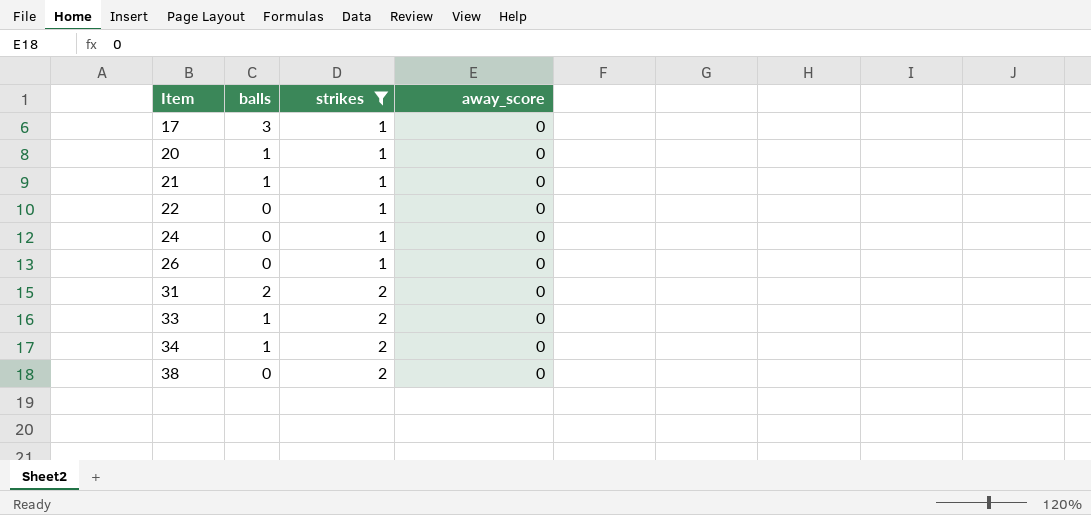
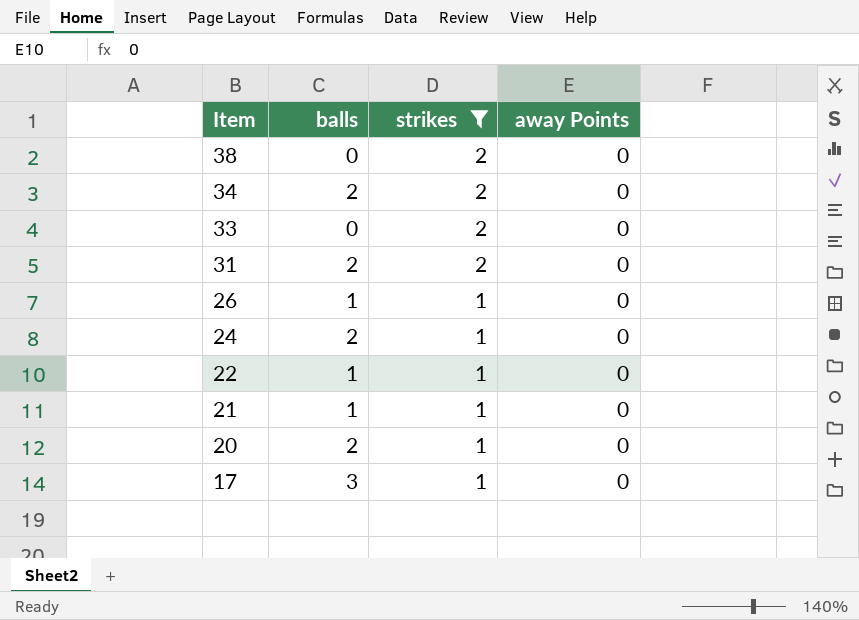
row order: Item ascending -> Item descending
column name: away_score -> away Points
34 | balls: 1 -> 2
33 | balls: 1 -> 0
26 | balls: 0 -> 1
24 | balls: 0 -> 2
22 | balls: 0 -> 1
20 | balls: 1 -> 2

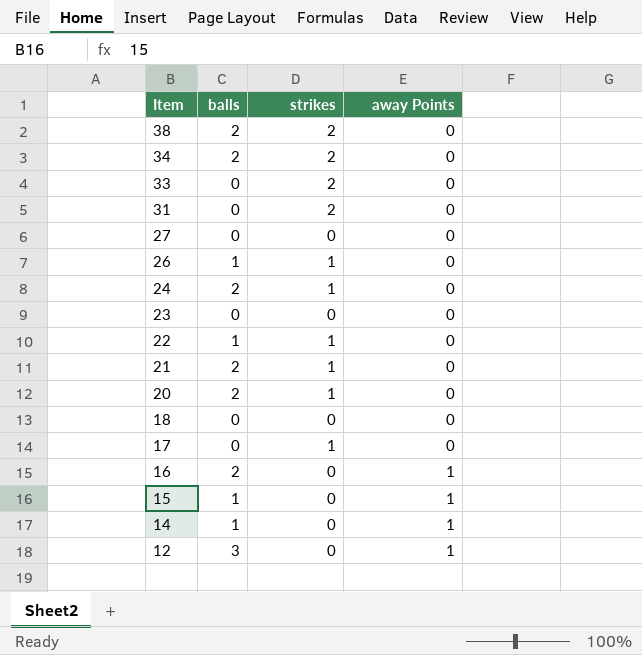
filter: strikes != 0 -> none
38 | balls: 0 -> 2
31 | balls: 2 -> 0
21 | balls: 1 -> 2
17 | balls: 3 -> 0

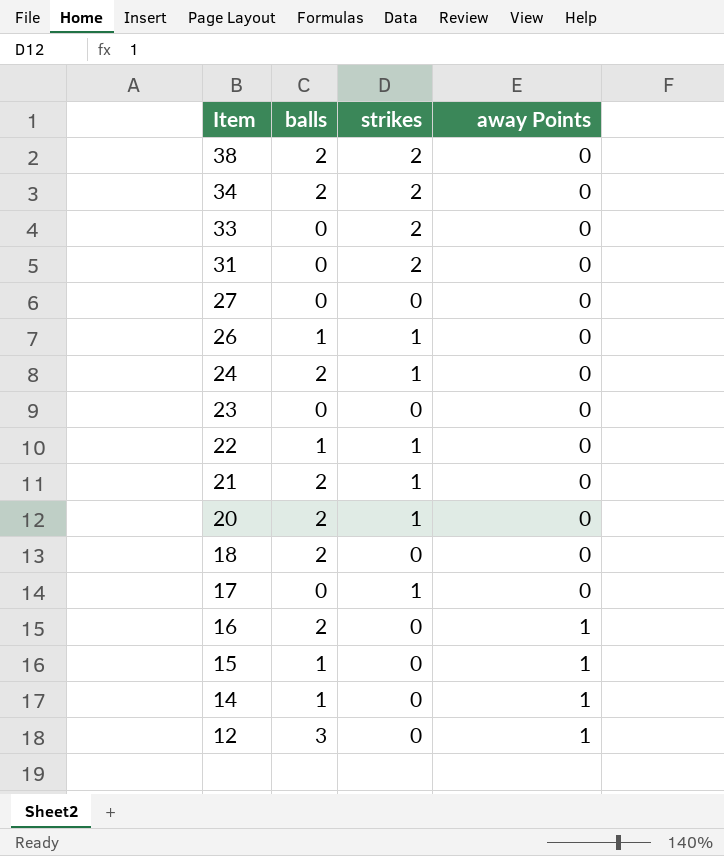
18 | balls: 0 -> 2

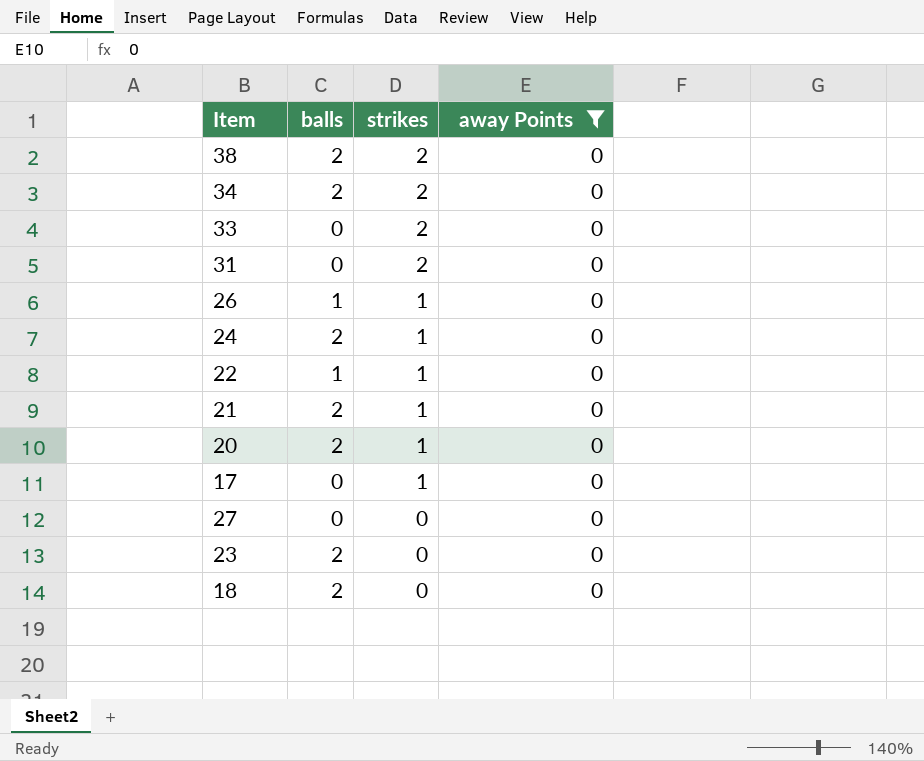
filter: none -> away Points = 0
row order: Item descending -> strikes descending
23 | balls: 0 -> 2

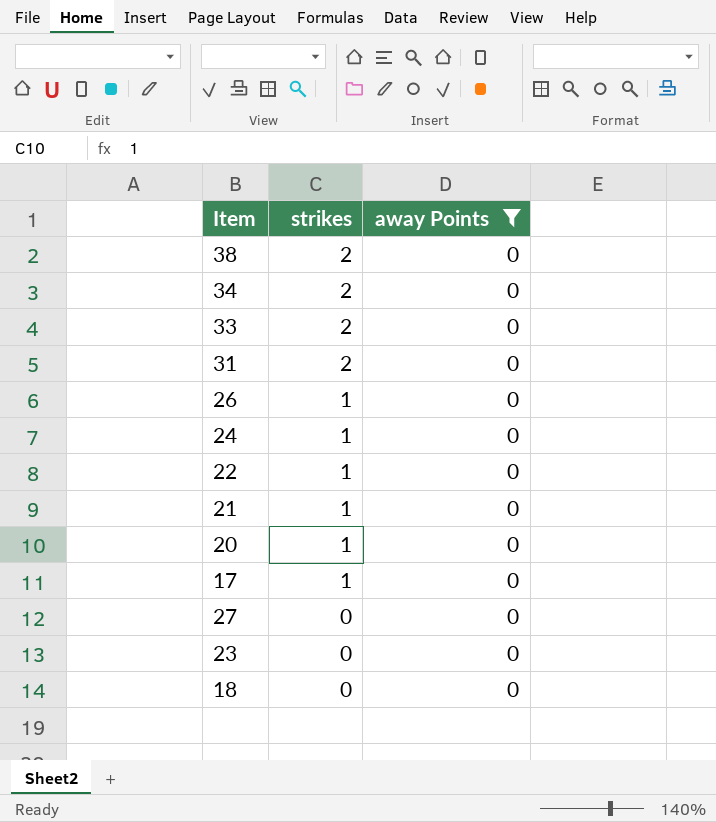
column balls | position: 2 -> none

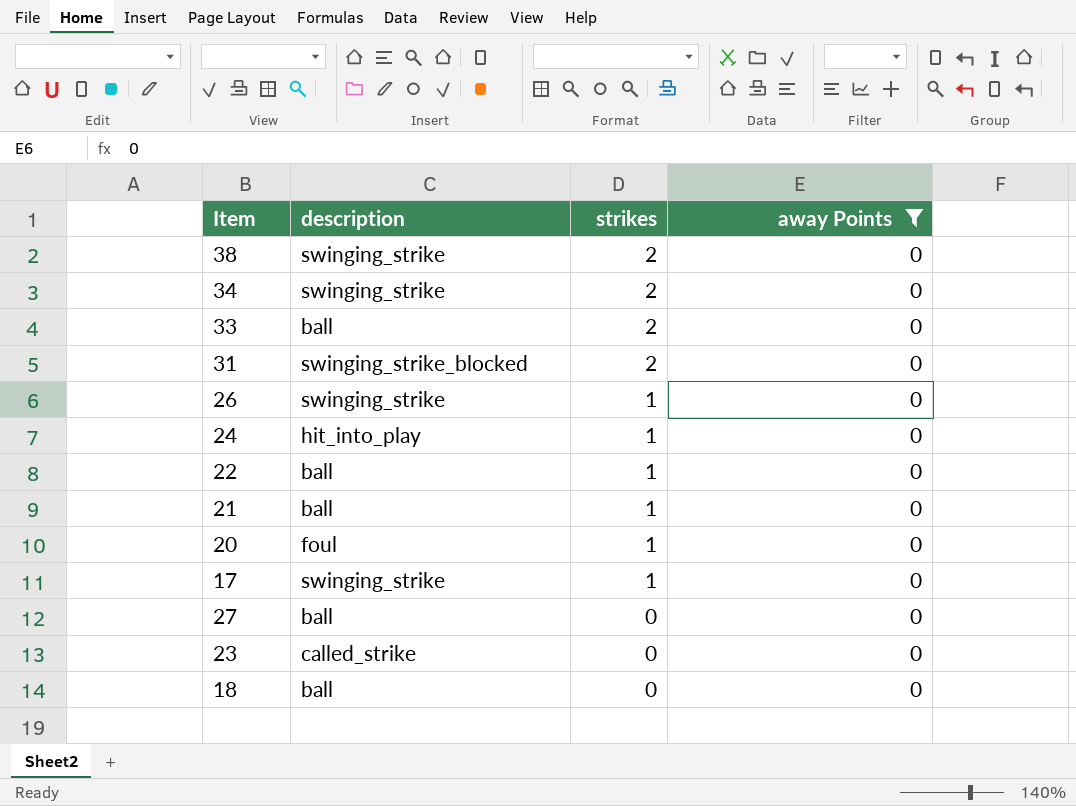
column description | position: none -> 2

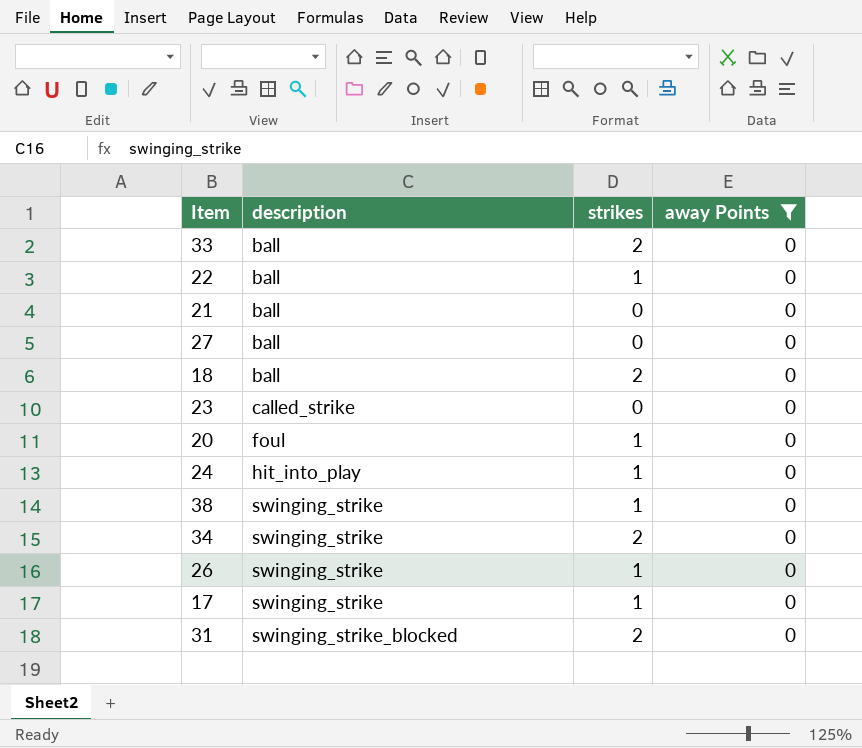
row order: strikes descending -> description ascending
21 | strikes: 1 -> 0
18 | strikes: 0 -> 2
38 | strikes: 2 -> 1

